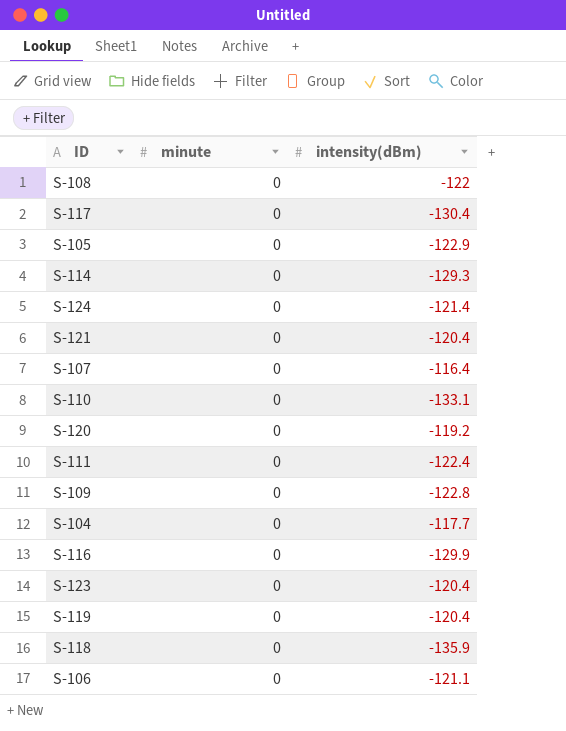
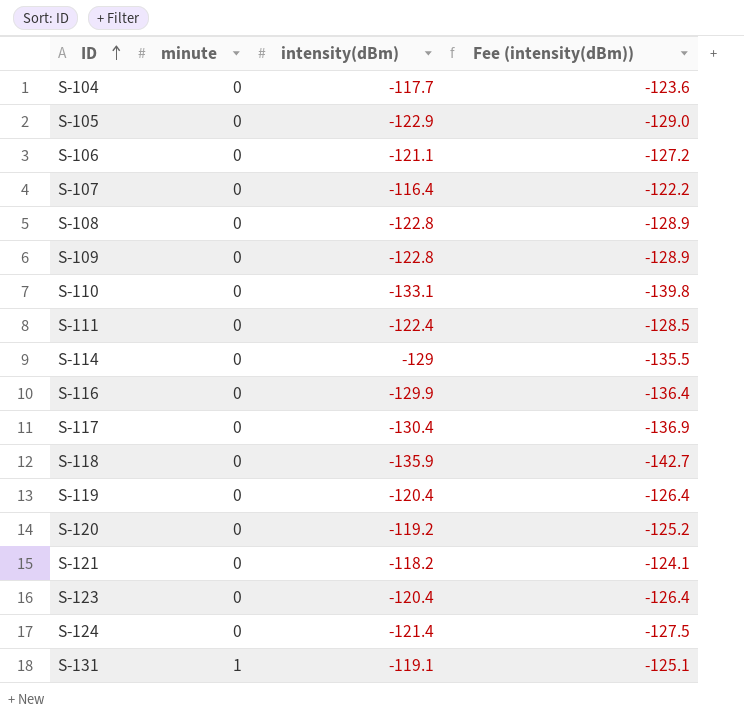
row order: none -> ID ascending
column Fee (intensity(dBm)) | formula: none -> [intensity(dBm)] * 1.05
S-108 | intensity(dBm): -122 -> -122.8
S-114 | intensity(dBm): -129.3 -> -129
S-121 | intensity(dBm): -120.4 -> -118.2
row S-131: none -> 1 | -119.1 | -125.1

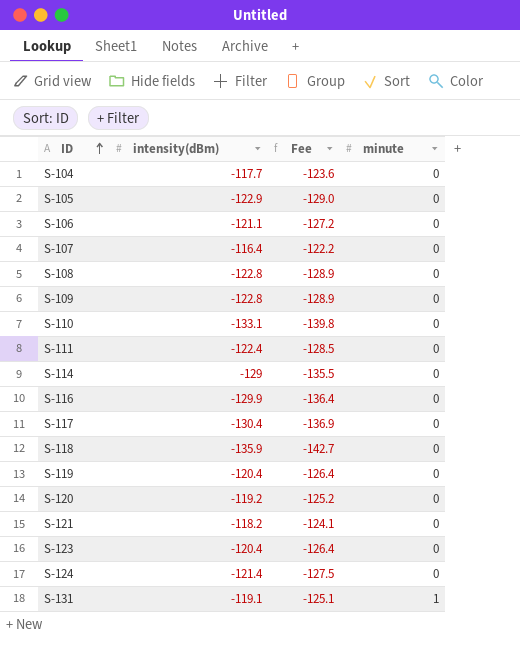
column name: Fee (intensity(dBm)) -> Fee
column minute | position: 2 -> 4

